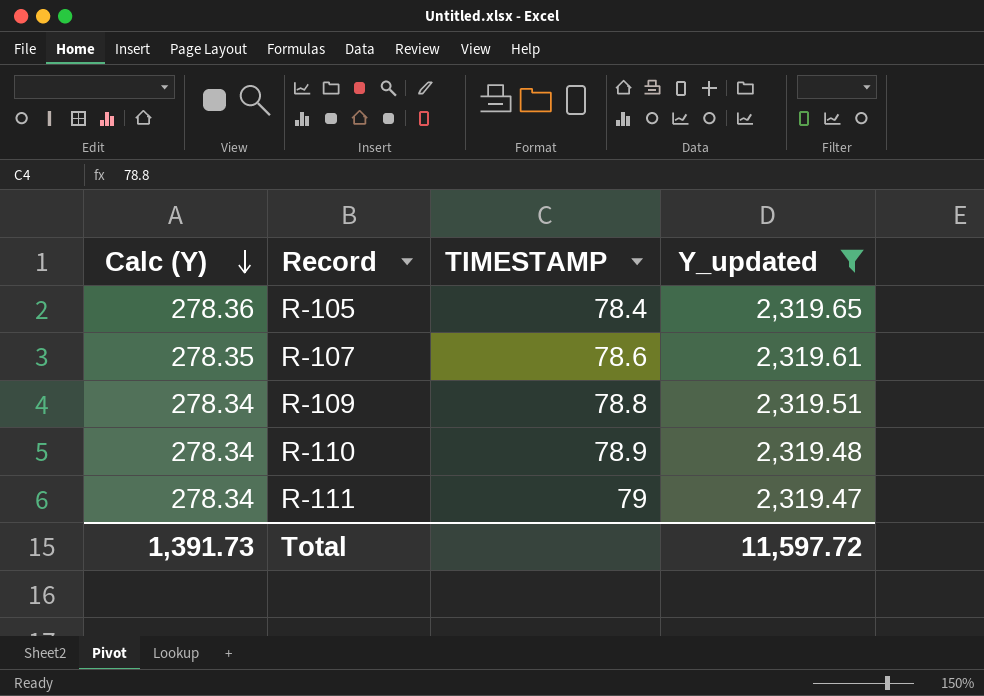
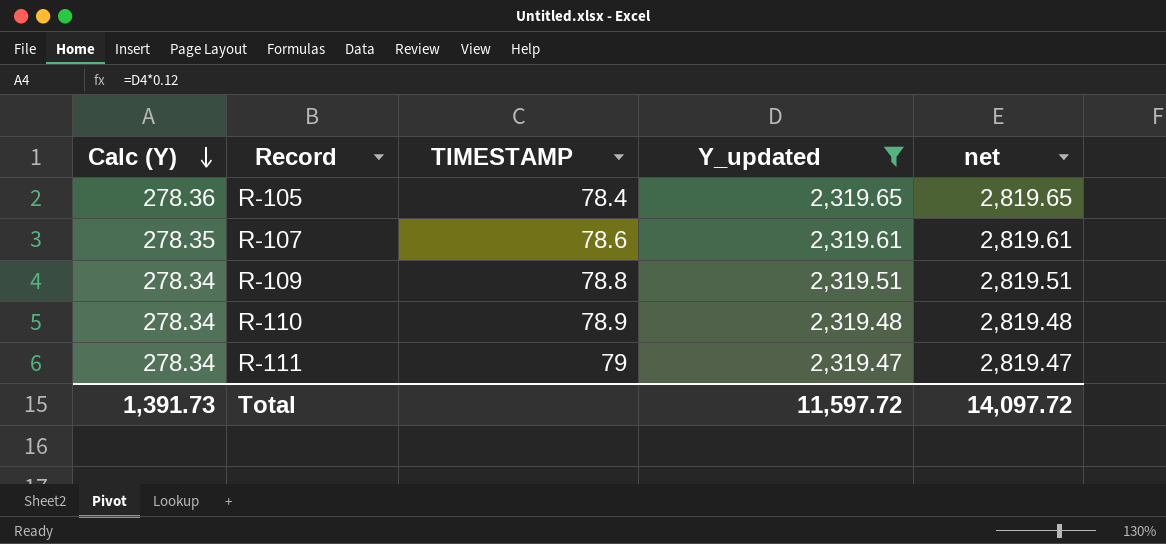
column net | formula: none -> [Y_updated] + 500

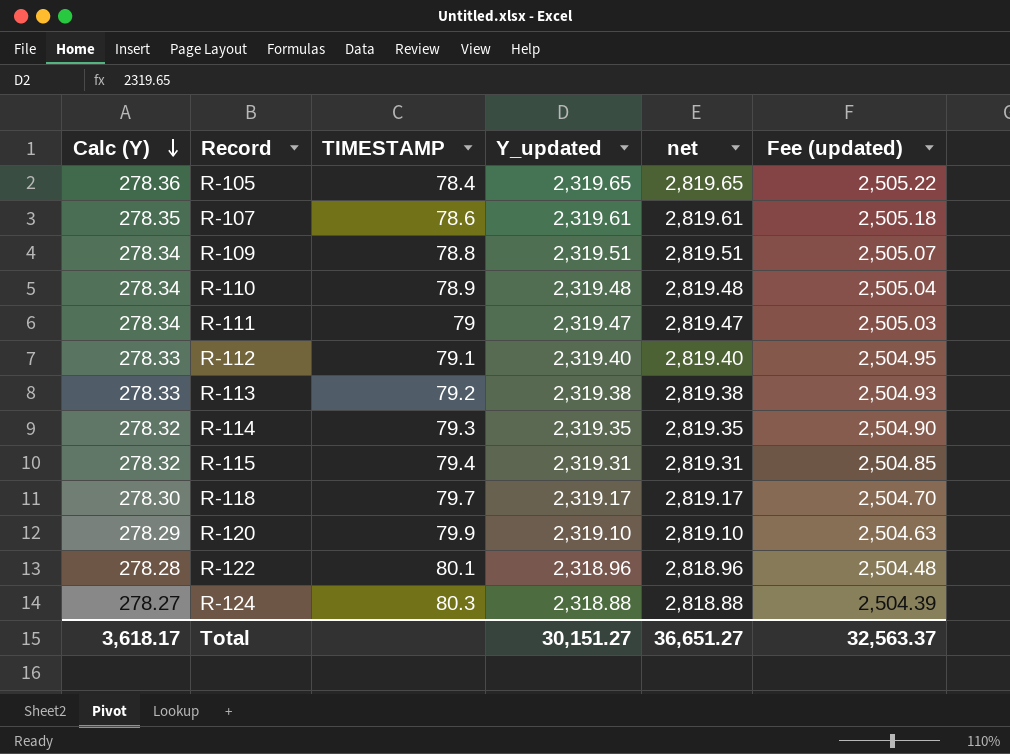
filter: Y_updated >= 2,319.47 -> none
column Fee (updated) | formula: none -> [Y_updated] * 1.08
Total | Calc (Y): 1,391.73 -> 3,618.17
Total | Y_updated: 11,597.72 -> 30,151.27
Total | net: 14,097.72 -> 36,651.27

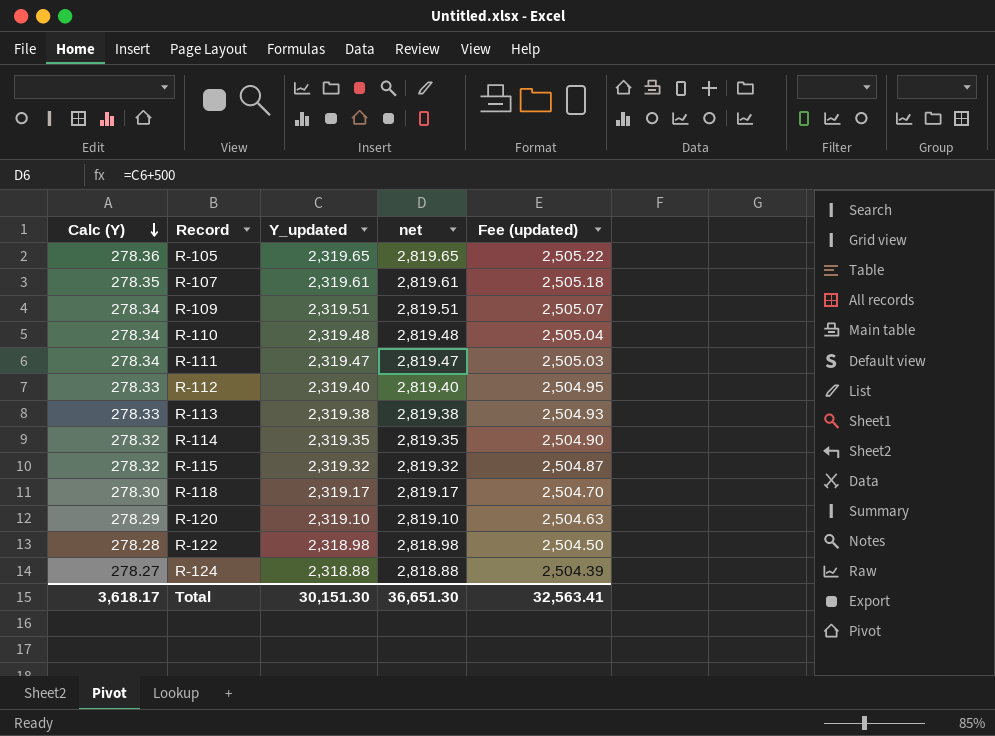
column TIMESTAMP | position: 3 -> none
R-115 | Y_updated: 2,319.31 -> 2,319.32
R-115 | net: 2,819.31 -> 2,819.32
R-115 | Fee (updated): 2,504.85 -> 2,504.87
R-122 | Y_updated: 2,318.96 -> 2,318.98
R-122 | net: 2,818.96 -> 2,818.98
R-122 | Fee (updated): 2,504.48 -> 2,504.50
Total | Y_updated: 30,151.27 -> 30,151.30
Total | net: 36,651.27 -> 36,651.30
Total | Fee (updated): 32,563.37 -> 32,563.41

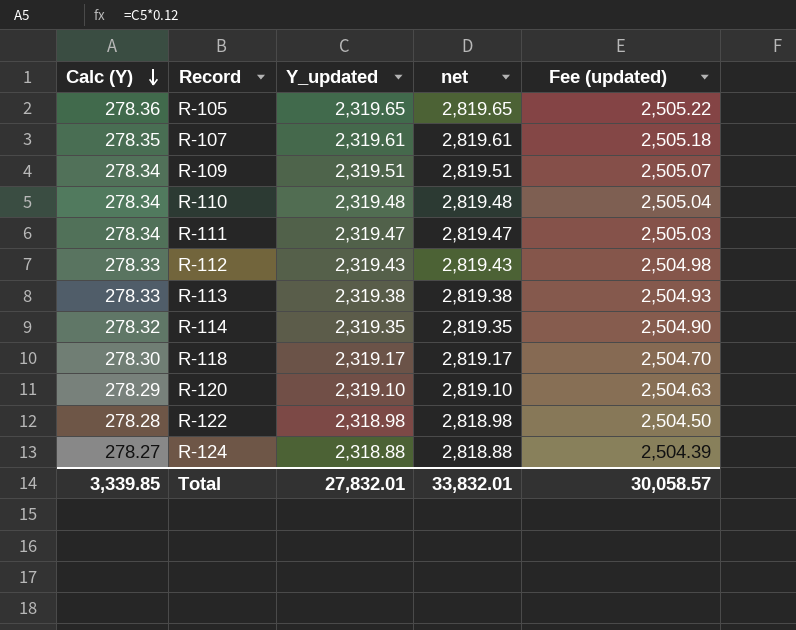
row R-115: 278.32 | 2,319.32 | 2,819.32 | 2,504.87 -> none
R-112 | Y_updated: 2,319.40 -> 2,319.43
R-112 | net: 2,819.40 -> 2,819.43
R-112 | Fee (updated): 2,504.95 -> 2,504.98
Total | Calc (Y): 3,618.17 -> 3,339.85
Total | Y_updated: 30,151.30 -> 27,832.01
Total | net: 36,651.30 -> 33,832.01
Total | Fee (updated): 32,563.41 -> 30,058.57

